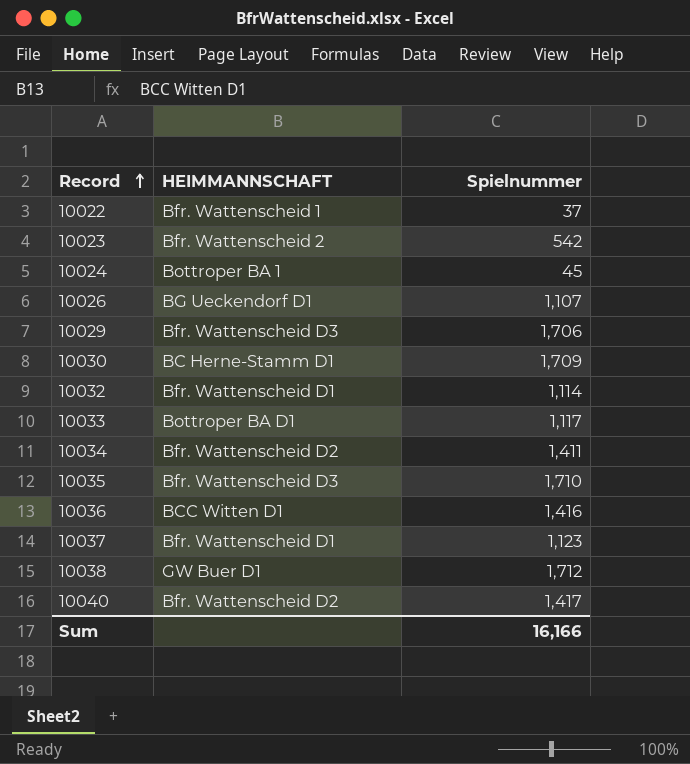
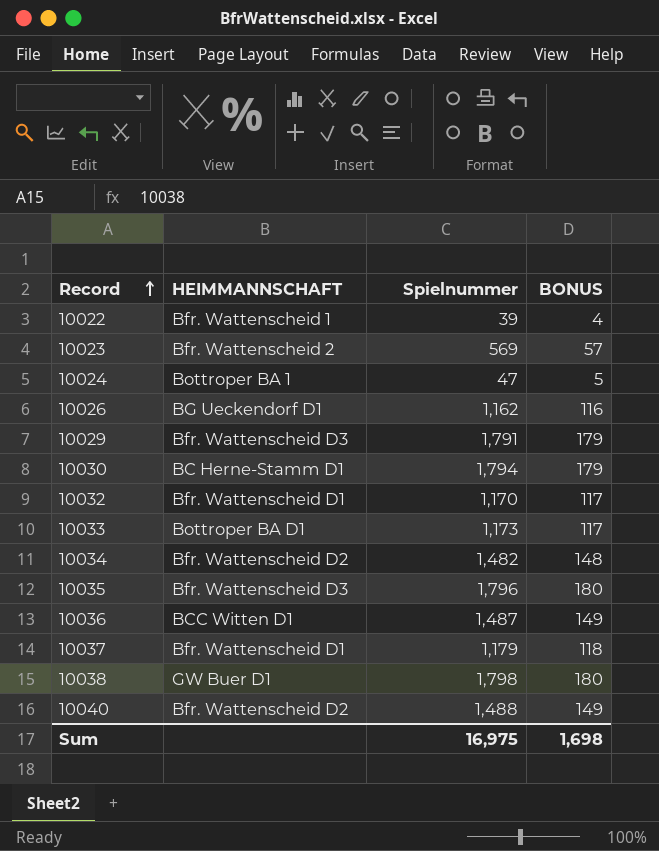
column BONUS | formula: none -> [Spielnummer] * 0.1
10022 | Spielnummer: 37 -> 39
10023 | Spielnummer: 542 -> 569
10024 | Spielnummer: 45 -> 47
10026 | Spielnummer: 1,107 -> 1,162
10029 | Spielnummer: 1,706 -> 1,791
10030 | Spielnummer: 1,709 -> 1,794
10032 | Spielnummer: 1,114 -> 1,170
10033 | Spielnummer: 1,117 -> 1,173
10034 | Spielnummer: 1,411 -> 1,482
10035 | Spielnummer: 1,710 -> 1,796
10036 | Spielnummer: 1,416 -> 1,487
10037 | Spielnummer: 1,123 -> 1,179
10038 | Spielnummer: 1,712 -> 1,798
10040 | Spielnummer: 1,417 -> 1,488
Sum | Spielnummer: 16,166 -> 16,975

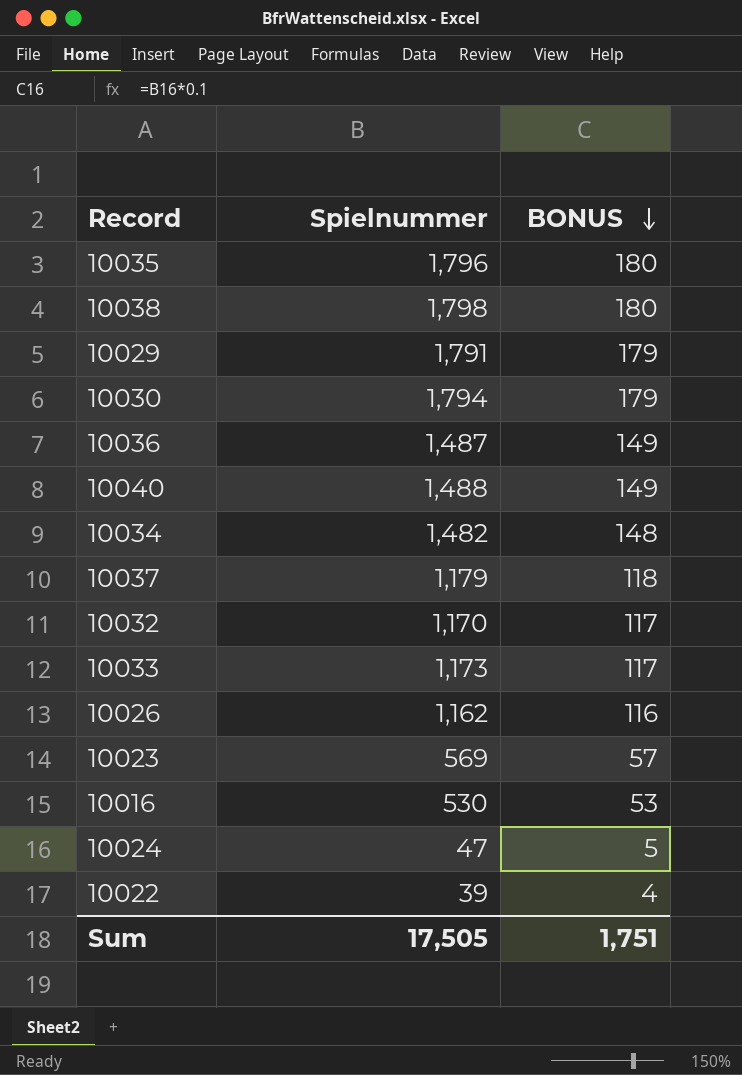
row order: Record ascending -> BONUS descending
column HEIMMANNSCHAFT | position: 2 -> none
row 10016: none -> 530 | 53
Sum | Spielnummer: 16,975 -> 17,505
Sum | BONUS: 1,698 -> 1,751

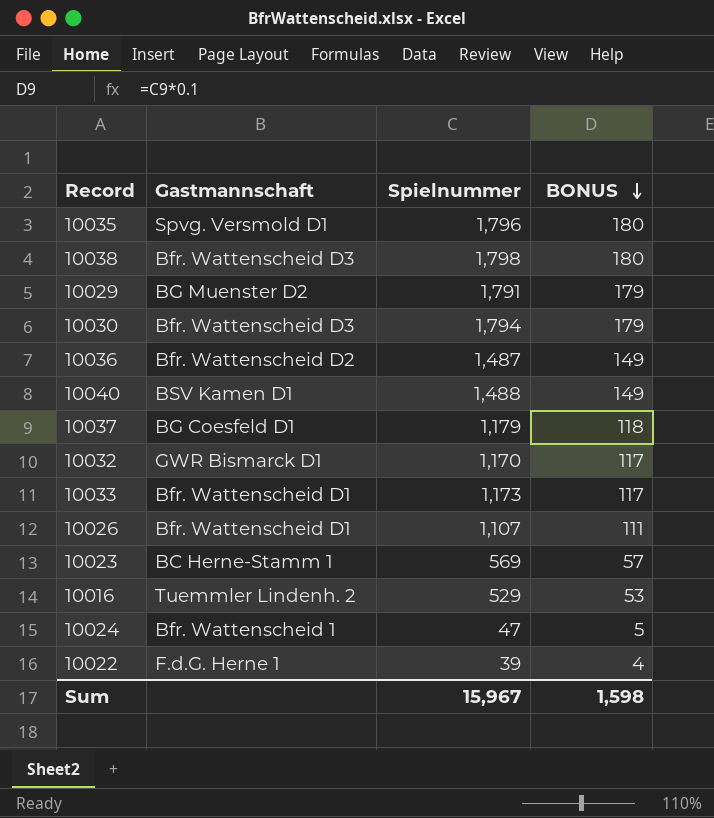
column Gastmannschaft | position: none -> 2
row 10034: 1,482 | 148 -> none
10026 | Spielnummer: 1,162 -> 1,107
10026 | BONUS: 116 -> 111
10016 | Spielnummer: 530 -> 529
Sum | Spielnummer: 17,505 -> 15,967
Sum | BONUS: 1,751 -> 1,598

